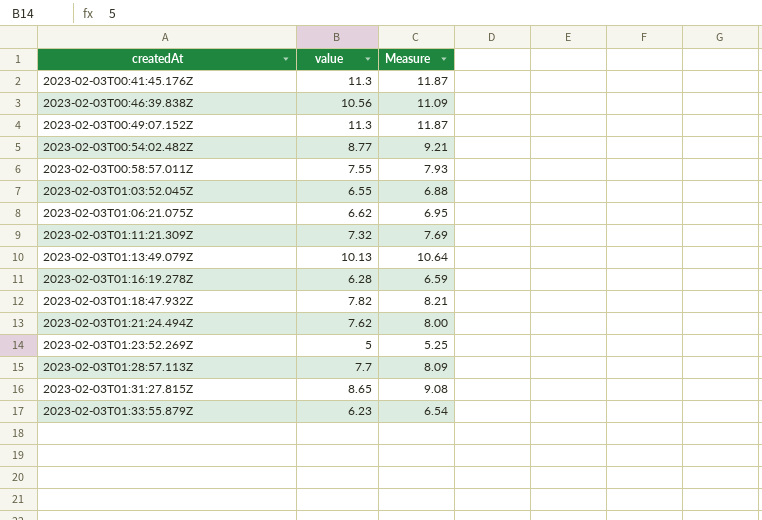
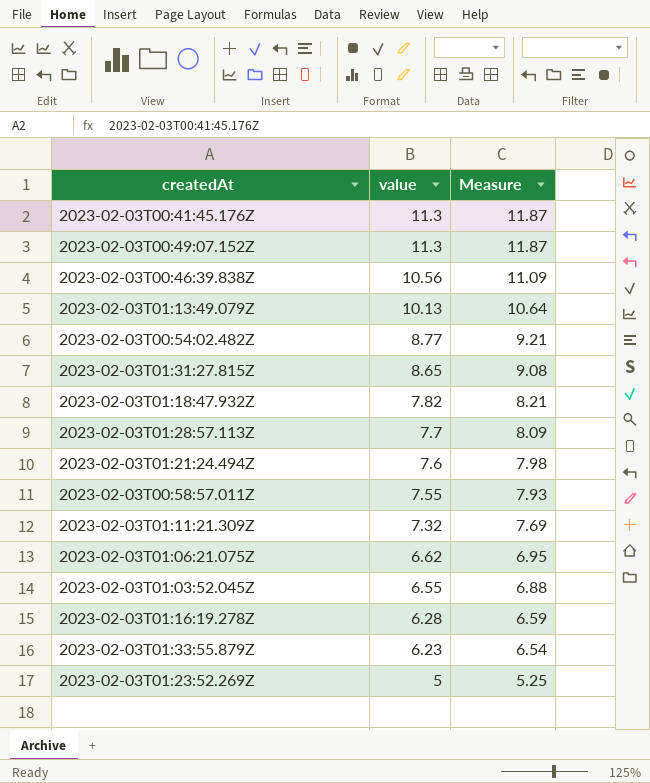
row order: createdAt ascending -> value descending
2023-02-03T01:21:24.494Z | value: 7.62 -> 7.6
2023-02-03T01:21:24.494Z | Measure: 8.00 -> 7.98

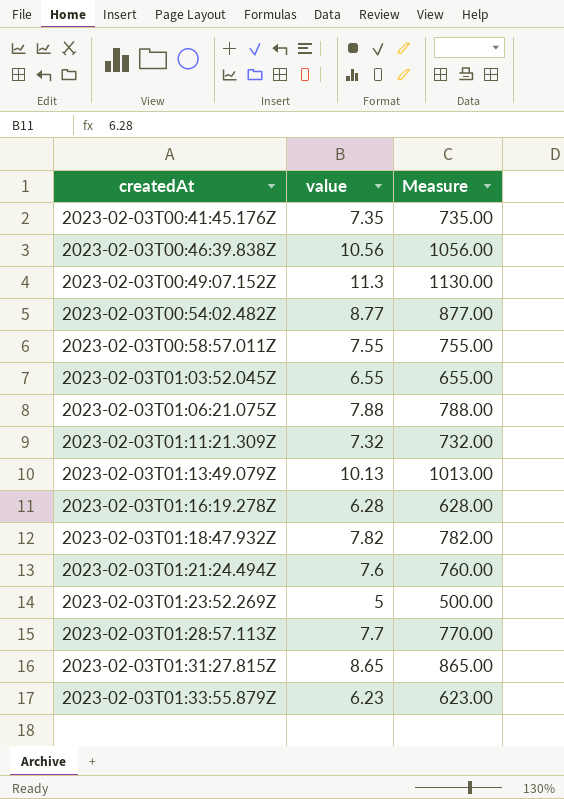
row order: value descending -> createdAt ascending
column Measure | formula: [value] * 1.05 -> [value] * 100
2023-02-03T00:41:45.176Z | value: 11.3 -> 7.35
2023-02-03T01:06:21.075Z | value: 6.62 -> 7.88

